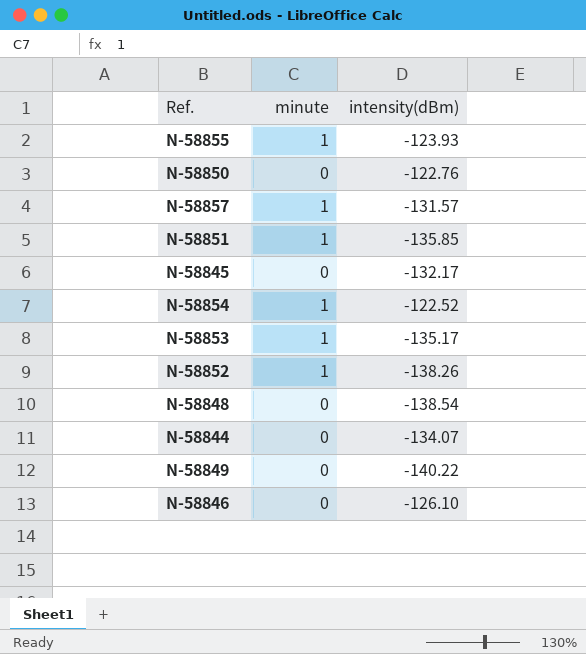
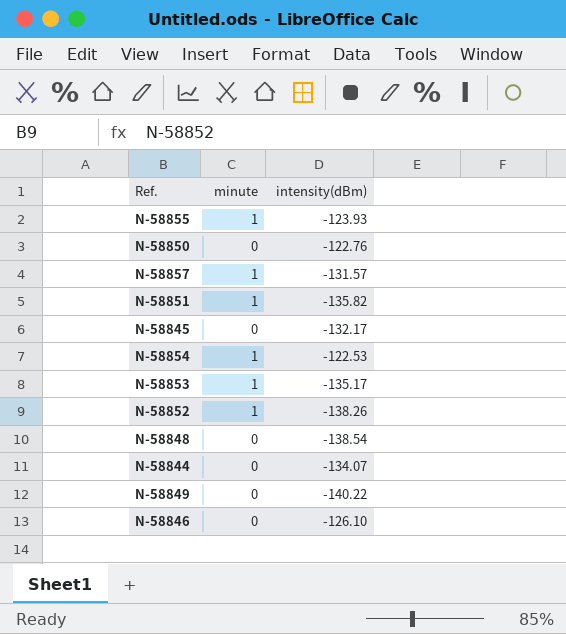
N-58851 | intensity(dBm): -135.85 -> -135.82
N-58854 | intensity(dBm): -122.52 -> -122.53

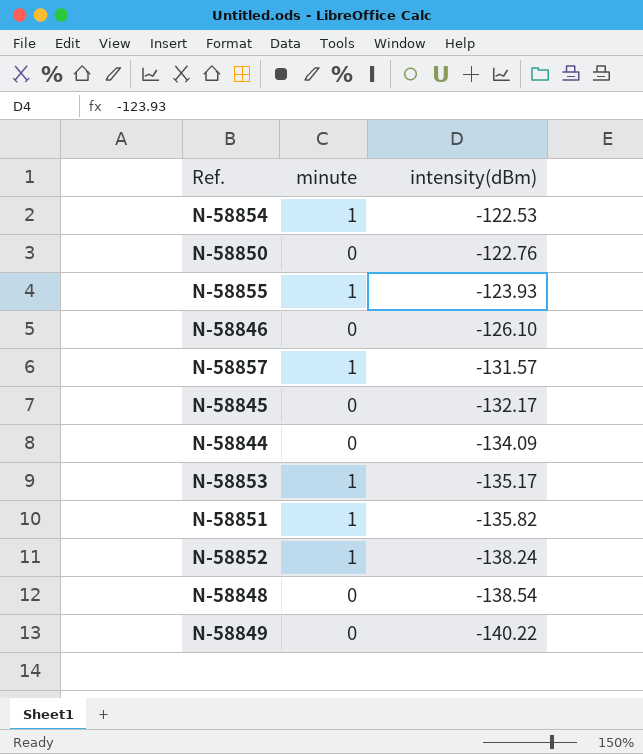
row order: none -> intensity(dBm) descending
N-58844 | intensity(dBm): -134.07 -> -134.09
N-58852 | intensity(dBm): -138.26 -> -138.24

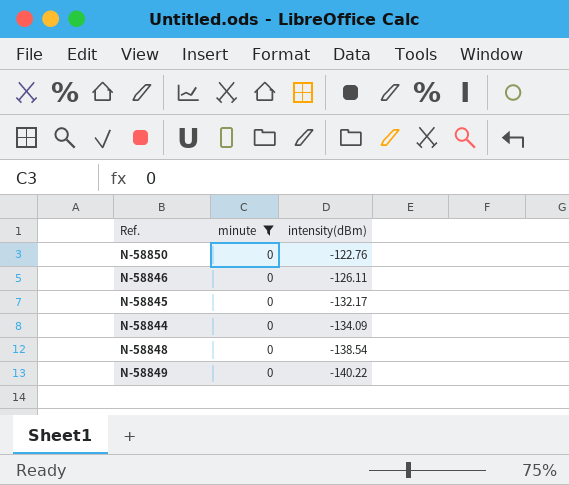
filter: none -> minute = 0
N-58846 | intensity(dBm): -126.10 -> -126.11

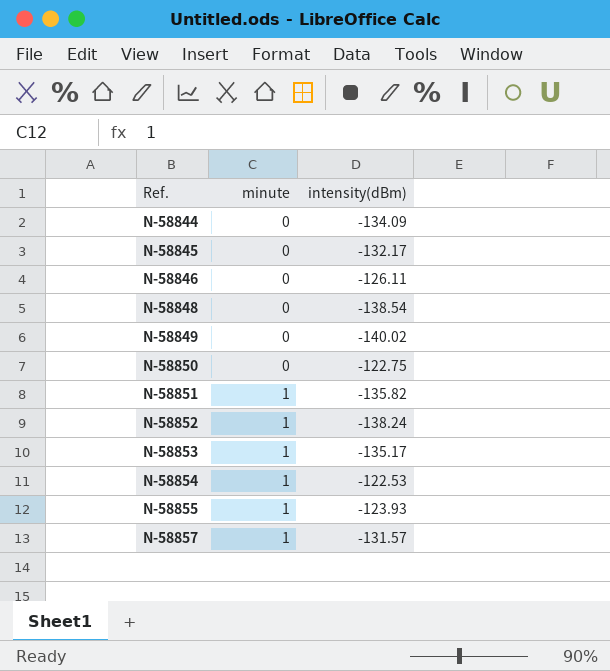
filter: minute = 0 -> none
row order: intensity(dBm) descending -> Ref. ascending
N-58849 | intensity(dBm): -140.22 -> -140.02
N-58850 | intensity(dBm): -122.76 -> -122.75

